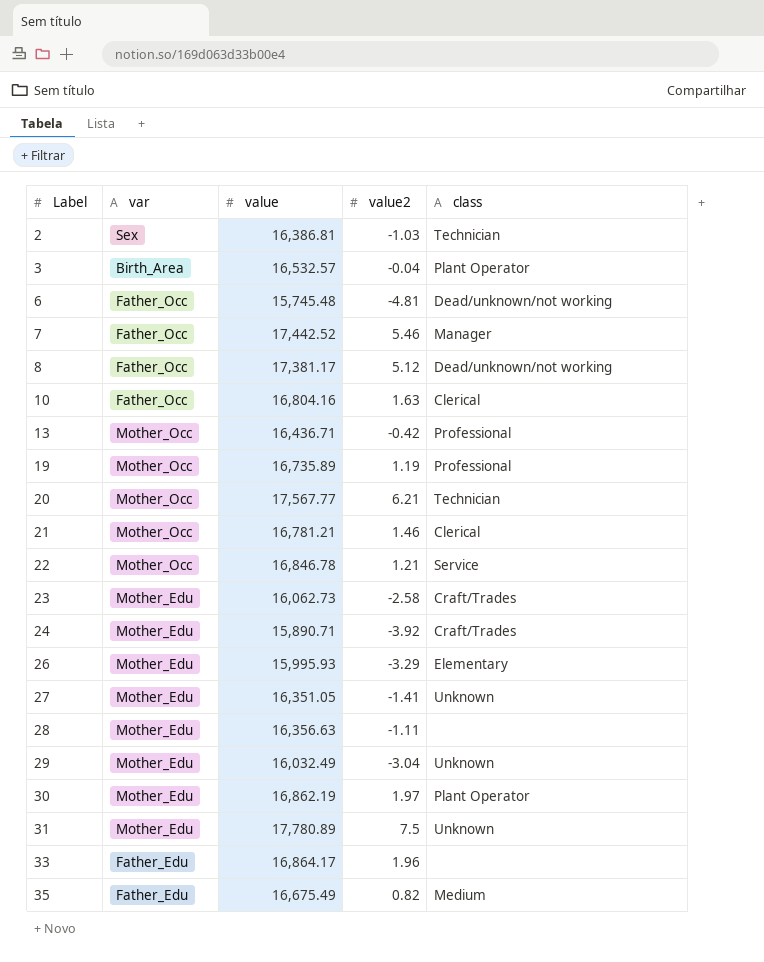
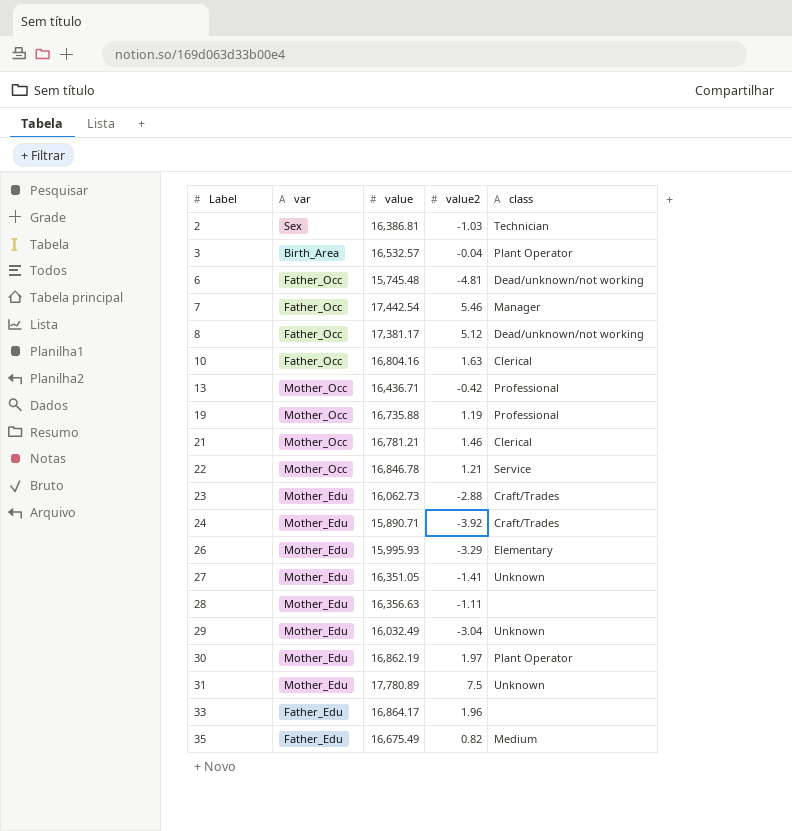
row 20: Mother_Occ | 17,567.77 | 6.21 | Technician -> none
7 | value: 17,442.52 -> 17,442.54
19 | value: 16,735.89 -> 16,735.88
23 | value2: -2.58 -> -2.88

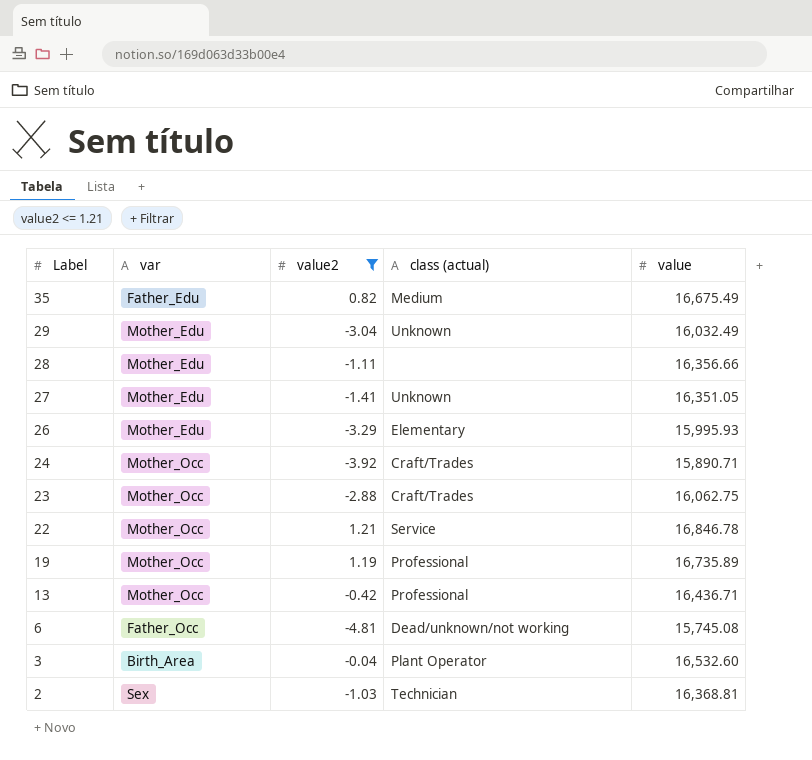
filter: none -> value2 <= 1.21
row order: Label ascending -> Label descending
column name: class -> class (actual)
column value | position: 3 -> 5
28 | value: 16,356.63 -> 16,356.66
24 | var: Mother_Edu -> Mother_Occ
23 | var: Mother_Edu -> Mother_Occ
23 | value: 16,062.73 -> 16,062.75
19 | value: 16,735.88 -> 16,735.89
6 | value: 15,745.48 -> 15,745.08
3 | value: 16,532.57 -> 16,532.60
2 | value: 16,386.81 -> 16,368.81

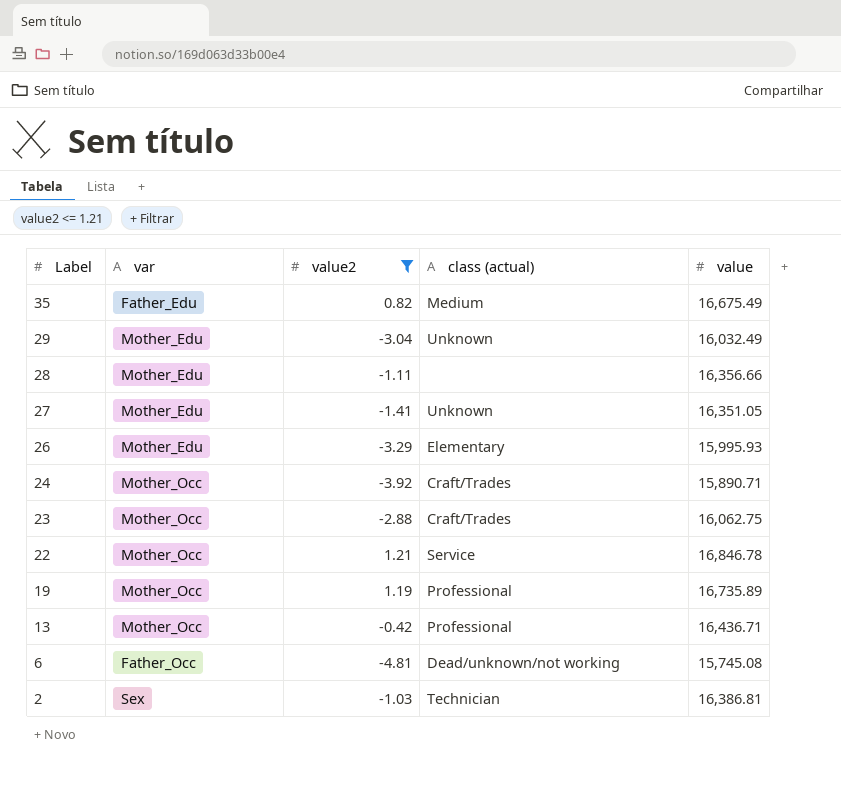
row 3: Birth_Area | -0.04 | Plant Operator | 16,532.60 -> none
2 | value: 16,368.81 -> 16,386.81

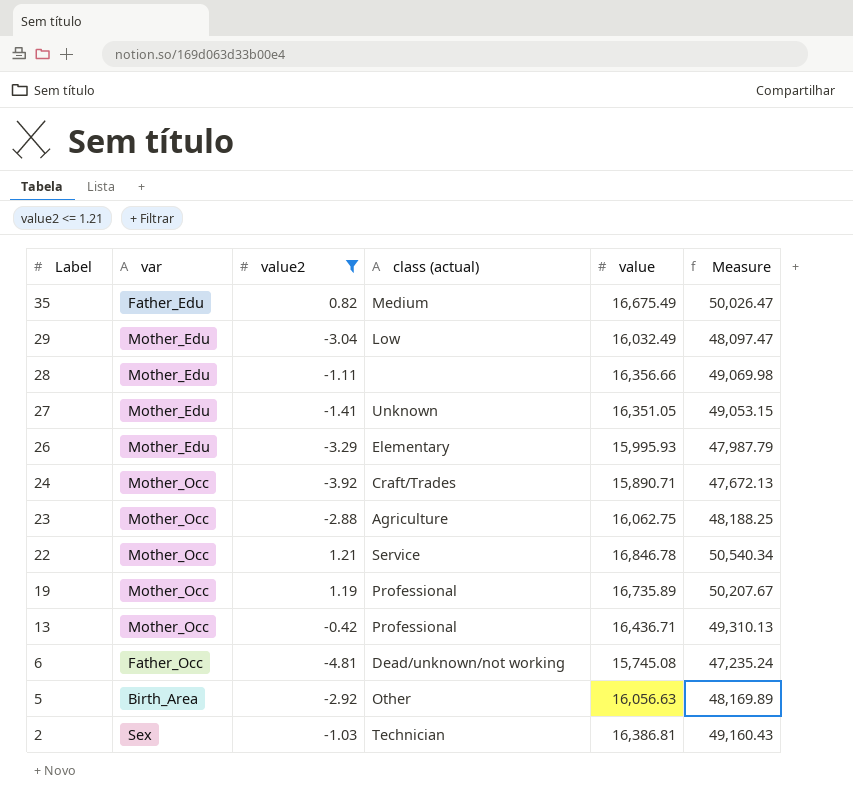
column Measure | formula: none -> [value] * 3
29 | class (actual): Unknown -> Low
23 | class (actual): Craft/Trades -> Agriculture
row 5: none -> Birth_Area | -2.92 | Other | 16,056.63 | 48,169.89

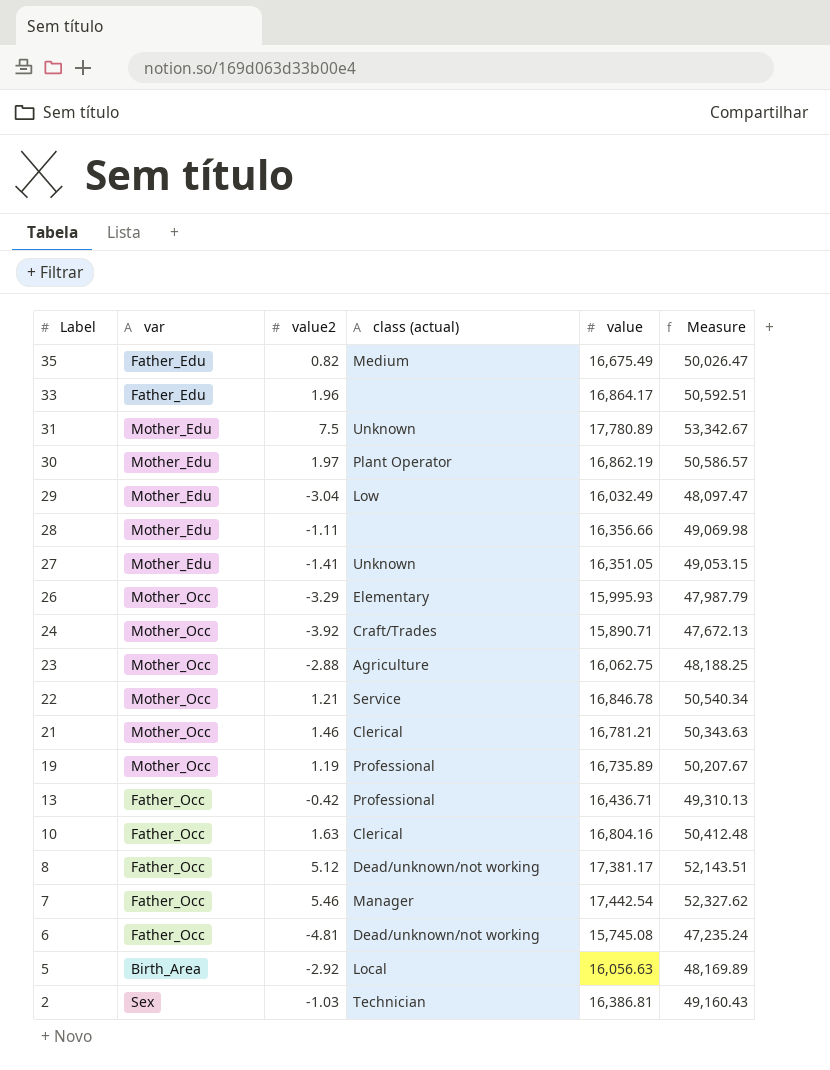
filter: value2 <= 1.21 -> none
26 | var: Mother_Edu -> Mother_Occ
13 | var: Mother_Occ -> Father_Occ
5 | class (actual): Other -> Local

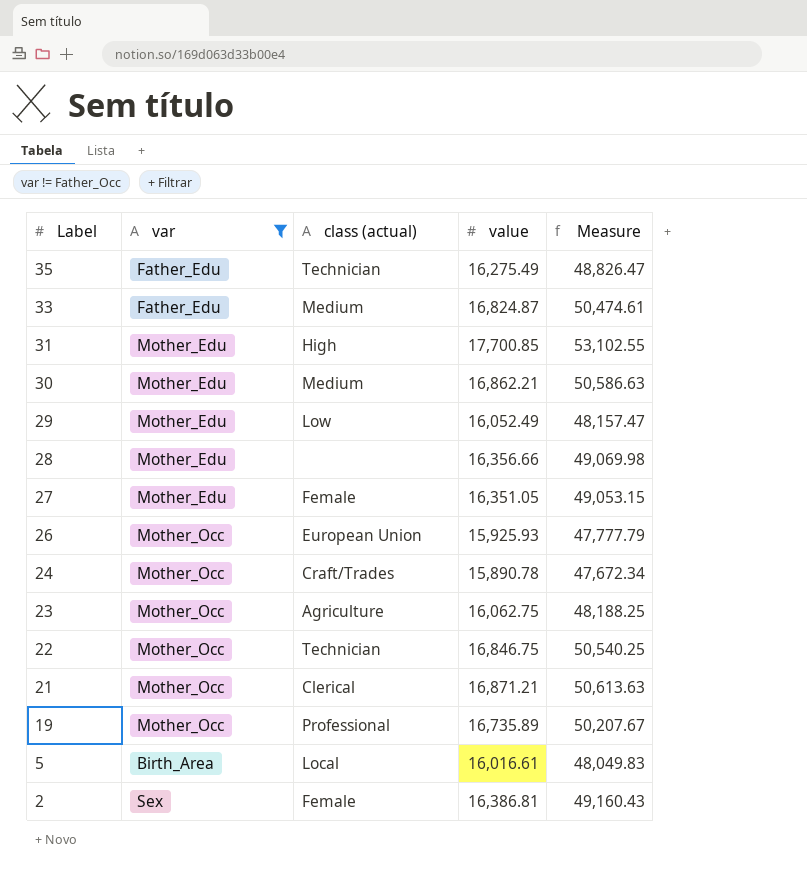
filter: none -> var != Father_Occ
column value2 | position: 3 -> none
35 | class (actual): Medium -> Technician
35 | value: 16,675.49 -> 16,275.49
35 | Measure: 50,026.47 -> 48,826.47
33 | class (actual): none -> Medium
33 | value: 16,864.17 -> 16,824.87
33 | Measure: 50,592.51 -> 50,474.61
31 | class (actual): Unknown -> High
31 | value: 17,780.89 -> 17,700.85
31 | Measure: 53,342.67 -> 53,102.55
30 | class (actual): Plant Operator -> Medium
30 | value: 16,862.19 -> 16,862.21
30 | Measure: 50,586.57 -> 50,586.63
29 | value: 16,032.49 -> 16,052.49
29 | Measure: 48,097.47 -> 48,157.47
27 | class (actual): Unknown -> Female
26 | class (actual): Elementary -> European Union
26 | value: 15,995.93 -> 15,925.93
26 | Measure: 47,987.79 -> 47,777.79
24 | value: 15,890.71 -> 15,890.78
24 | Measure: 47,672.13 -> 47,672.34
22 | class (actual): Service -> Technician
22 | value: 16,846.78 -> 16,846.75
22 | Measure: 50,540.34 -> 50,540.25
21 | value: 16,781.21 -> 16,871.21
21 | Measure: 50,343.63 -> 50,613.63
5 | value: 16,056.63 -> 16,016.61
5 | Measure: 48,169.89 -> 48,049.83
2 | class (actual): Technician -> Female

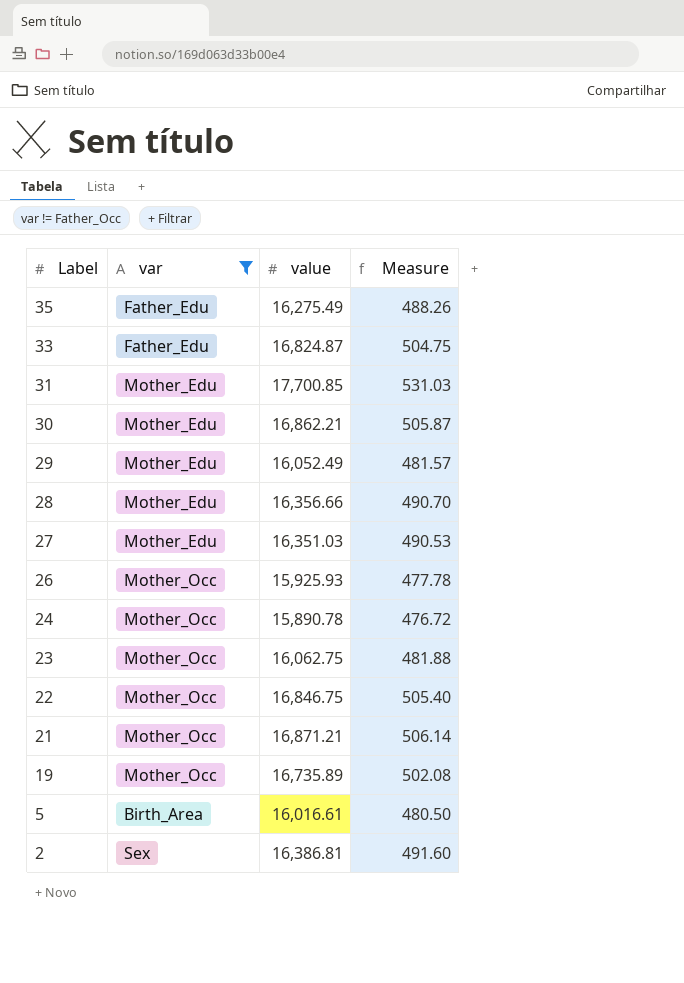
column class (actual) | position: 3 -> none
column Measure | formula: [value] * 3 -> [value] * 0.03
27 | value: 16,351.05 -> 16,351.03

